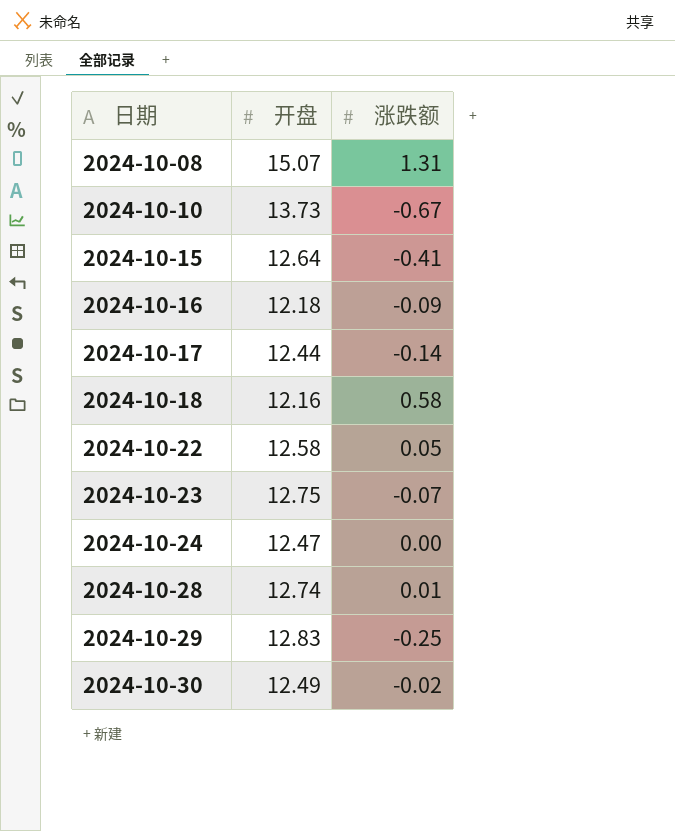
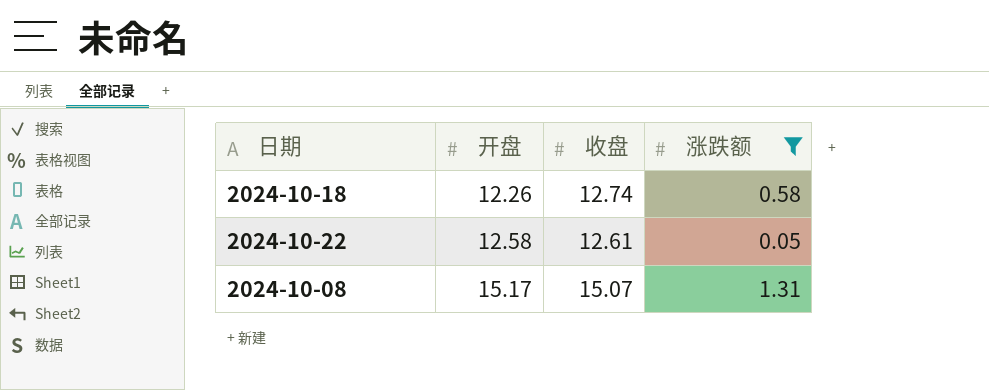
filter: none -> 涨跌额 >= 0.05
row order: 日期 ascending -> 开盘 ascending
column 收盘 | position: none -> 3
2024-10-18 | 开盘: 12.16 -> 12.26
2024-10-08 | 开盘: 15.07 -> 15.17

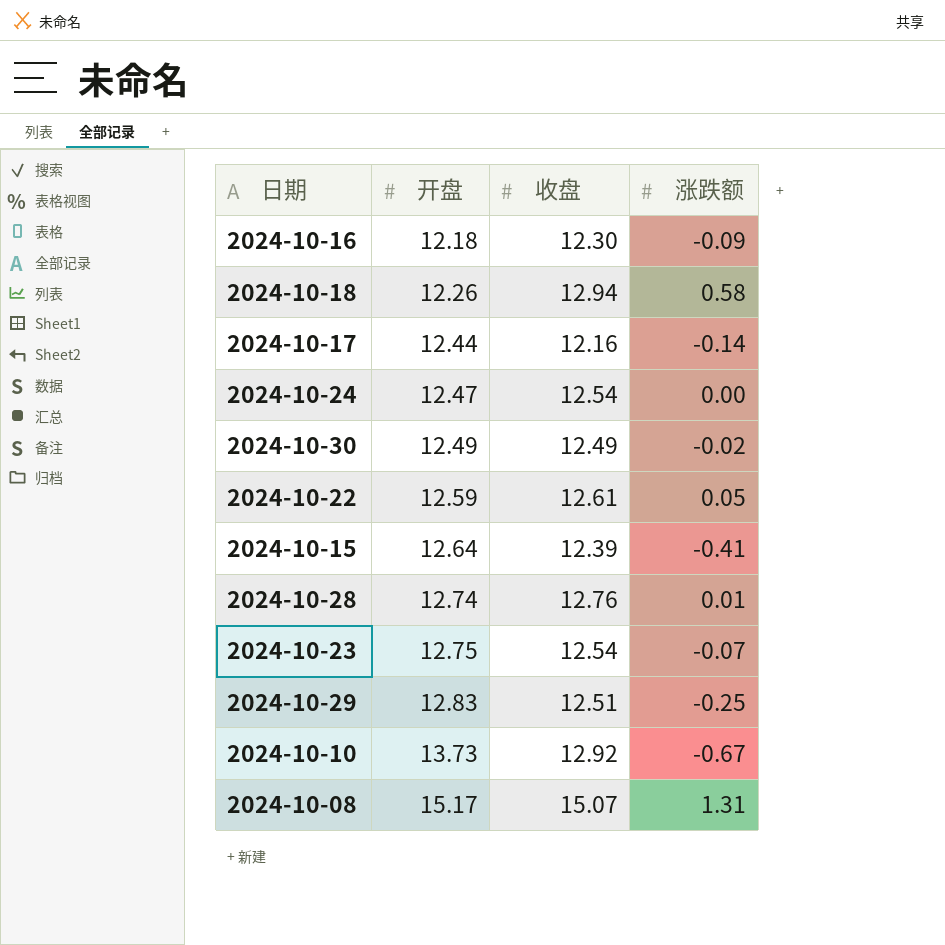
filter: 涨跌额 >= 0.05 -> none
2024-10-18 | 收盘: 12.74 -> 12.94
2024-10-22 | 开盘: 12.58 -> 12.59

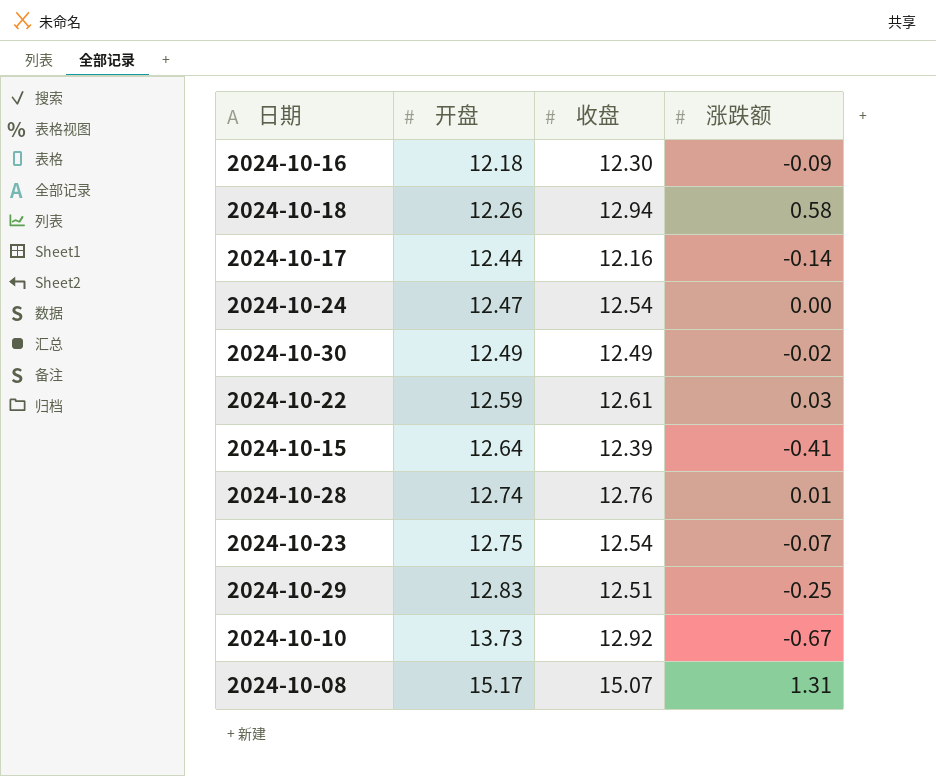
2024-10-22 | 涨跌额: 0.05 -> 0.03

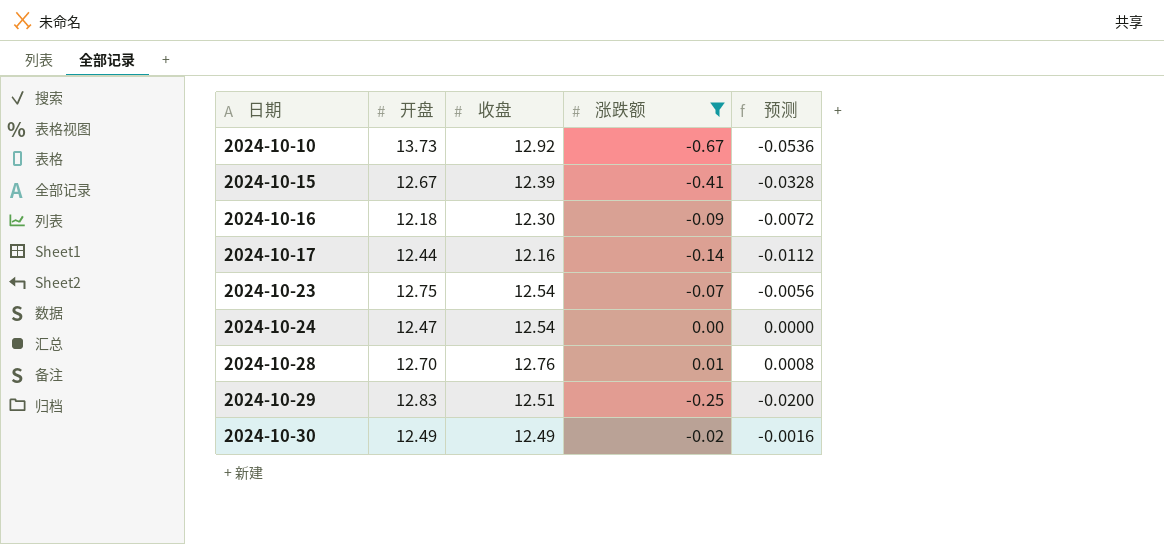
filter: none -> 涨跌额 <= 0.01
row order: 开盘 ascending -> 日期 ascending
column 预测 | formula: none -> [涨跌额] * 0.08
2024-10-15 | 开盘: 12.64 -> 12.67
2024-10-28 | 开盘: 12.74 -> 12.70

